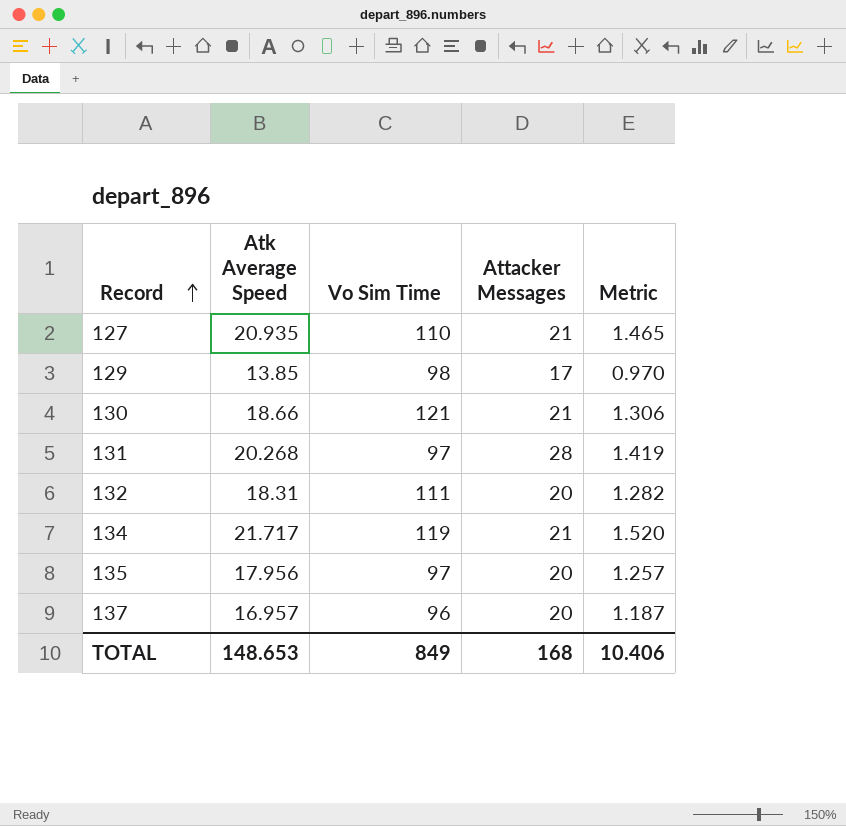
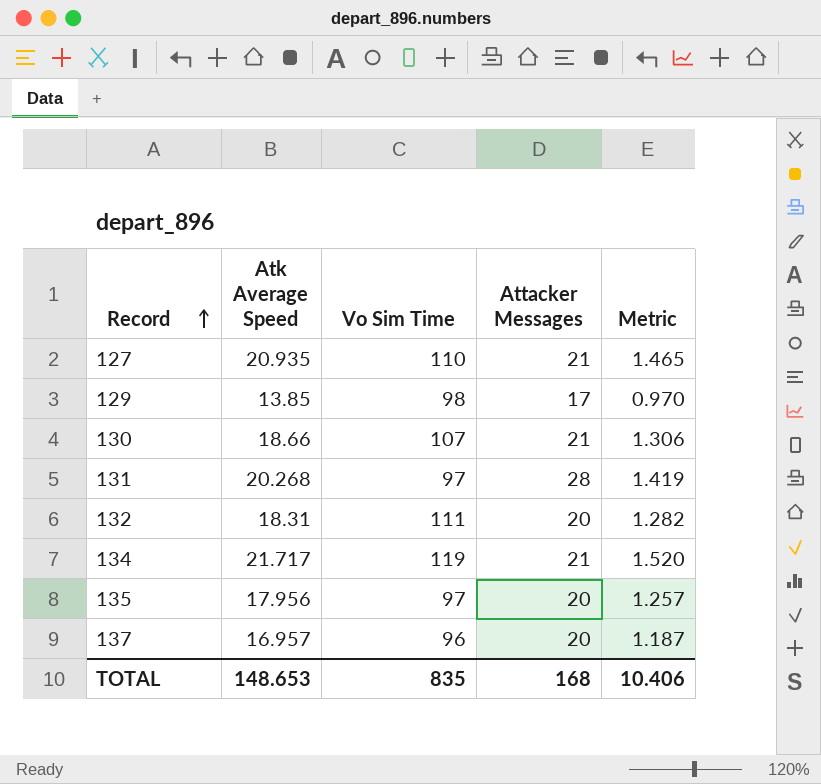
130 | Vo Sim Time: 121 -> 107
TOTAL | Vo Sim Time: 849 -> 835

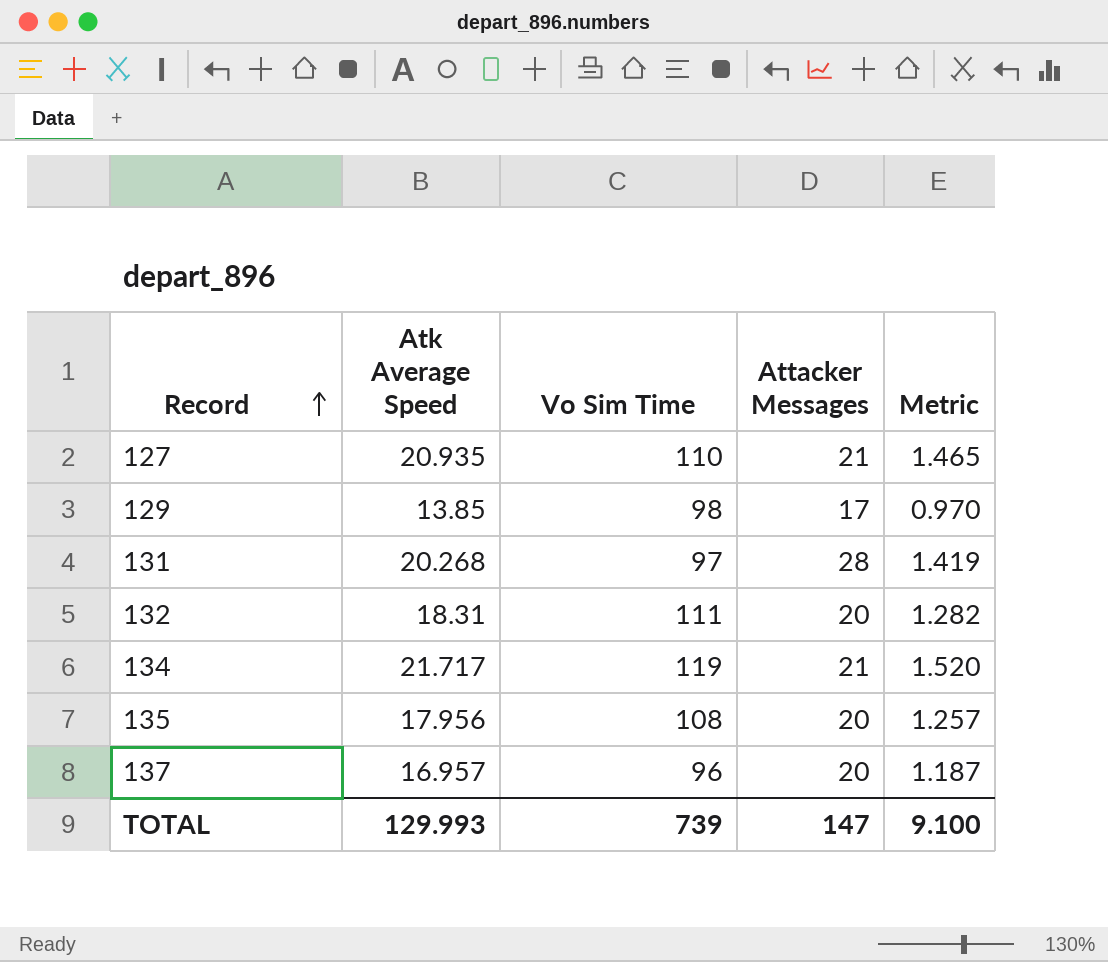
row 130: 18.66 | 107 | 21 | 1.306 -> none
135 | Vo Sim Time: 97 -> 108
TOTAL | Atk Average Speed: 148.653 -> 129.993
TOTAL | Vo Sim Time: 835 -> 739
TOTAL | Attacker Messages: 168 -> 147
TOTAL | Metric: 10.406 -> 9.100

